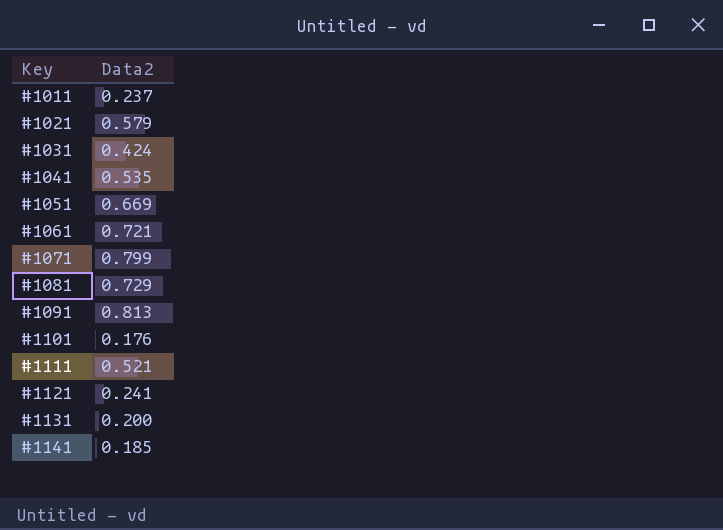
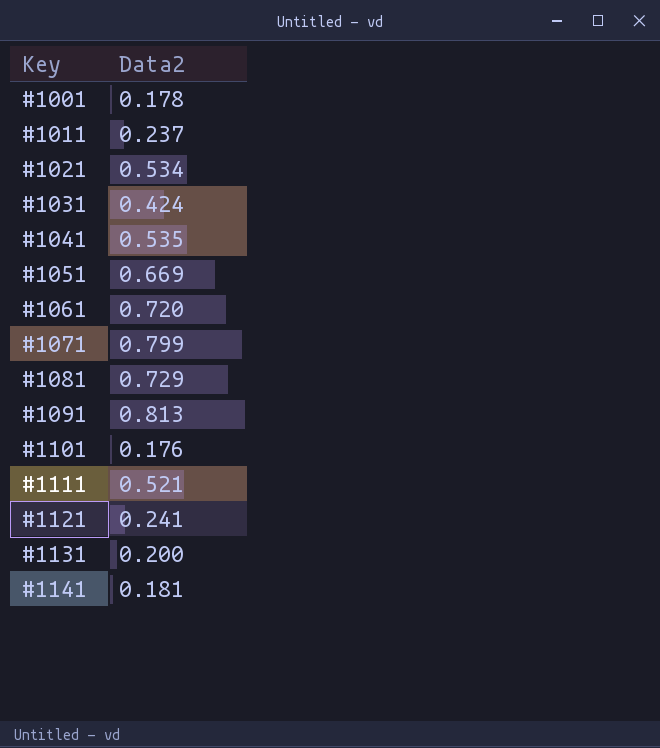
row #1001: none -> 0.178
#1021 | Data2: 0.579 -> 0.534
#1061 | Data2: 0.721 -> 0.720
#1141 | Data2: 0.185 -> 0.181

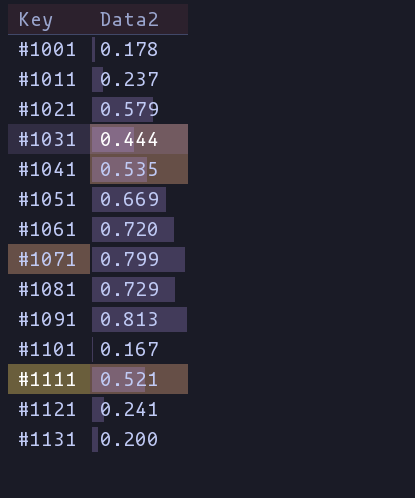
row #1141: 0.181 -> none
#1021 | Data2: 0.534 -> 0.579
#1031 | Data2: 0.424 -> 0.444
#1101 | Data2: 0.176 -> 0.167

